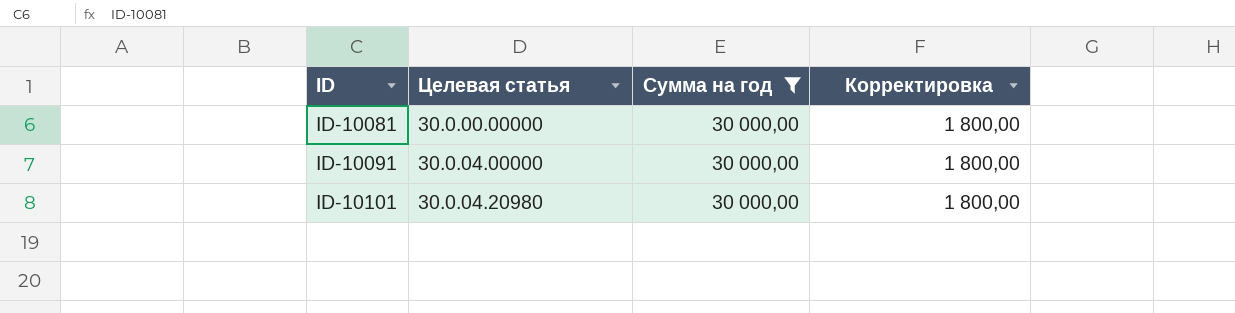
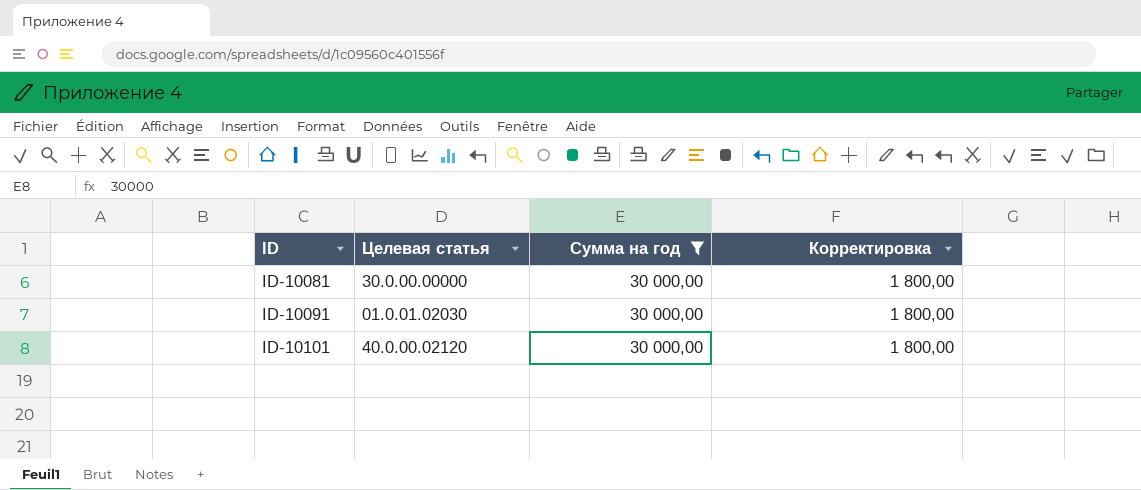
ID-10091 | Целевая статья: 30.0.04.00000 -> 01.0.01.02030
ID-10101 | Целевая статья: 30.0.04.20980 -> 40.0.00.02120

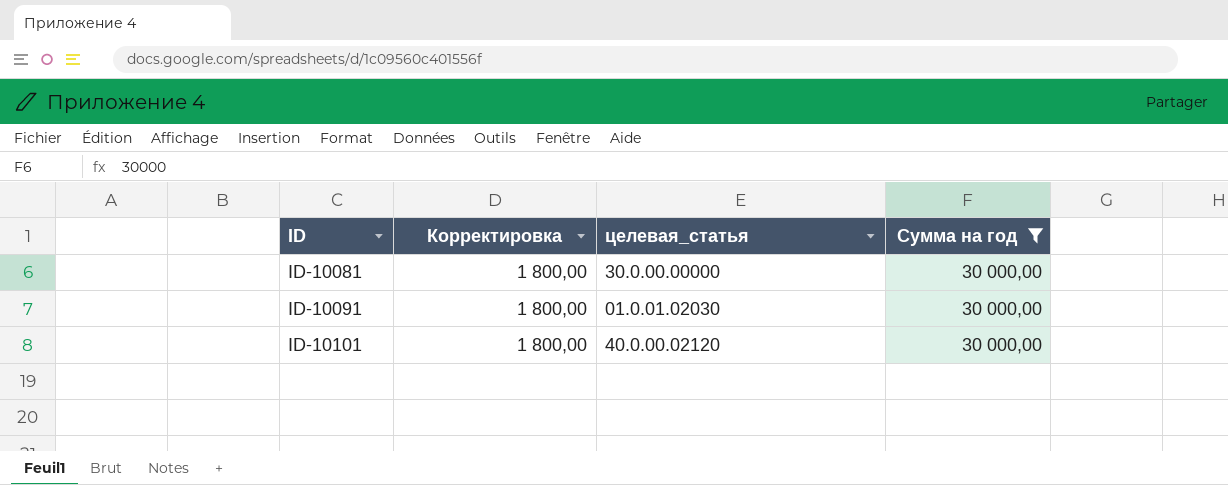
column Корректировка | position: 4 -> 2
column name: Целевая статья -> целевая_статья

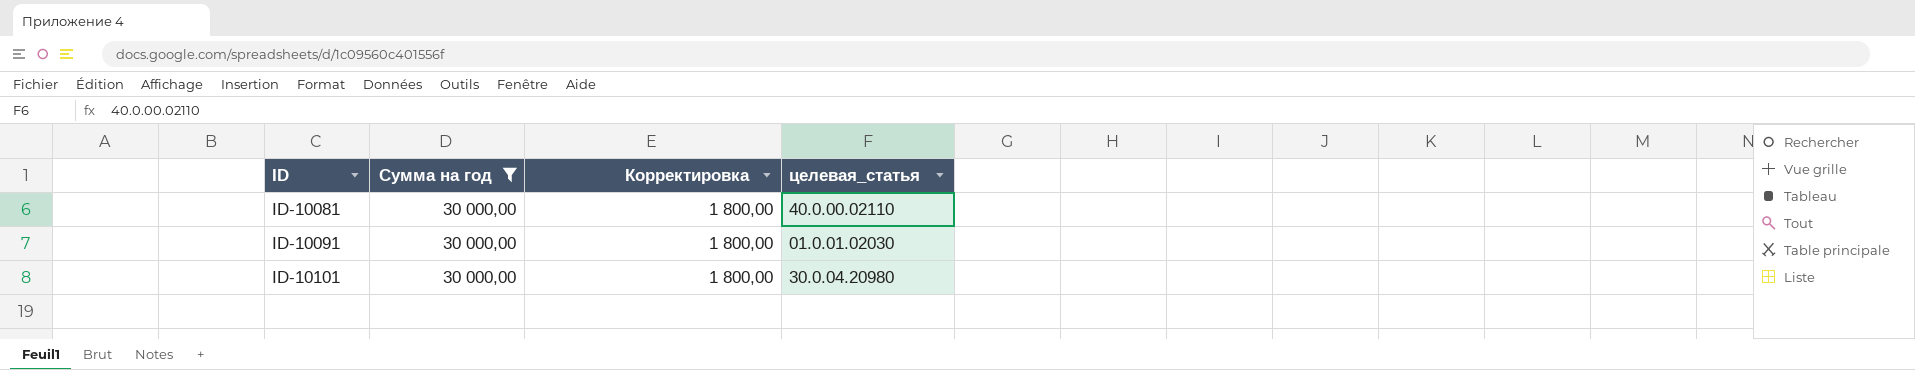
column Сумма на год | position: 4 -> 2
ID-10081 | целевая_статья: 30.0.00.00000 -> 40.0.00.02110
ID-10101 | целевая_статья: 40.0.00.02120 -> 30.0.04.20980

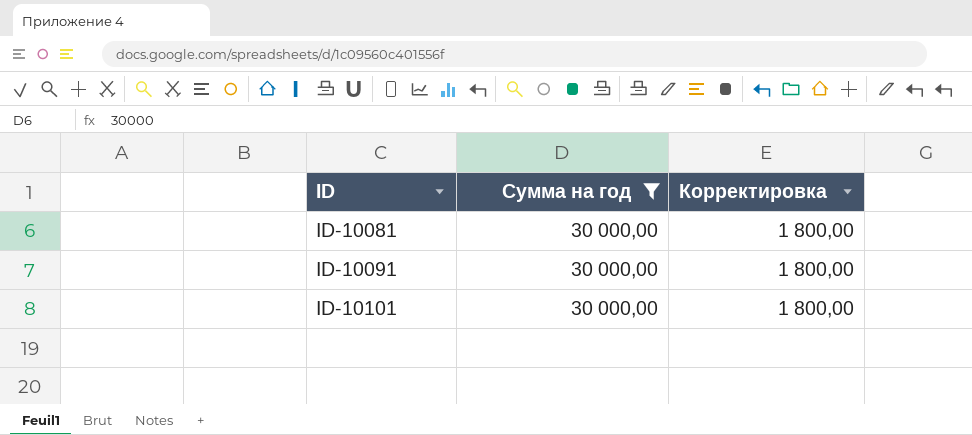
column целевая_статья | position: 4 -> none

